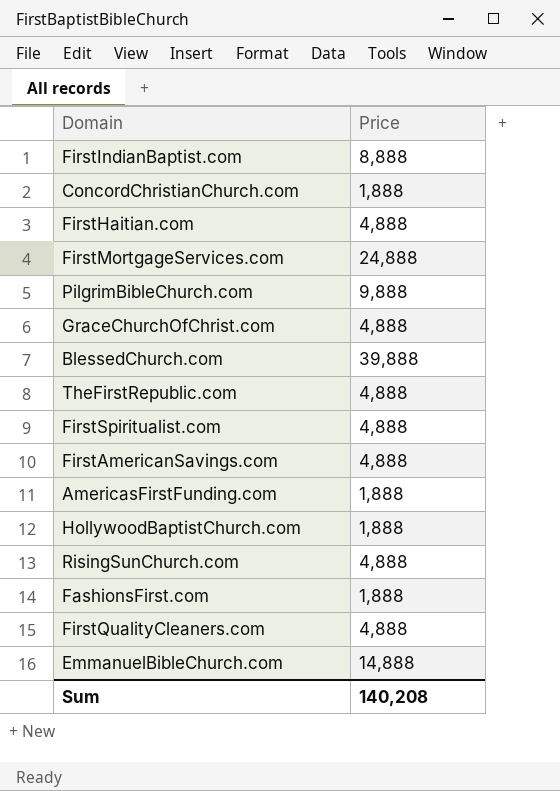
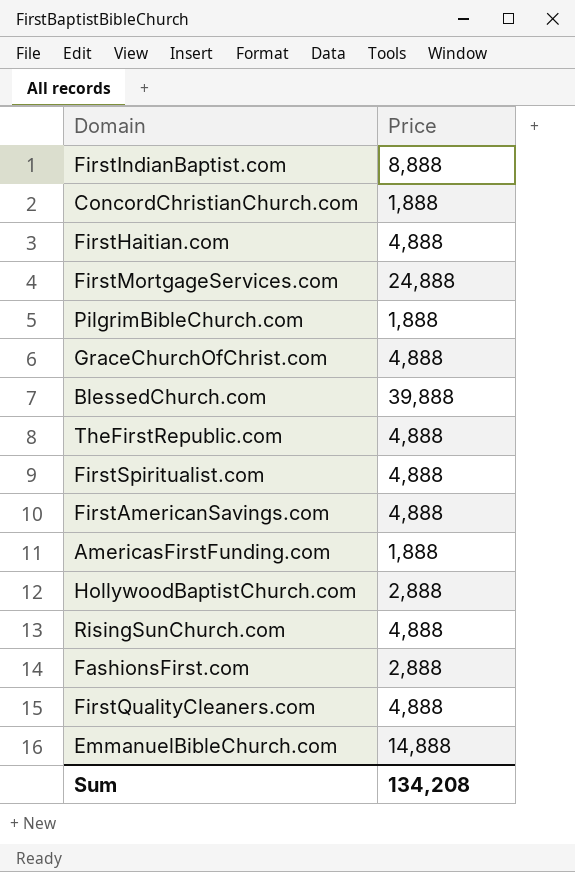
PilgrimBibleChurch.com | Price: 9,888 -> 1,888
HollywoodBaptistChurch.com | Price: 1,888 -> 2,888
FashionsFirst.com | Price: 1,888 -> 2,888
Sum | Price: 140,208 -> 134,208

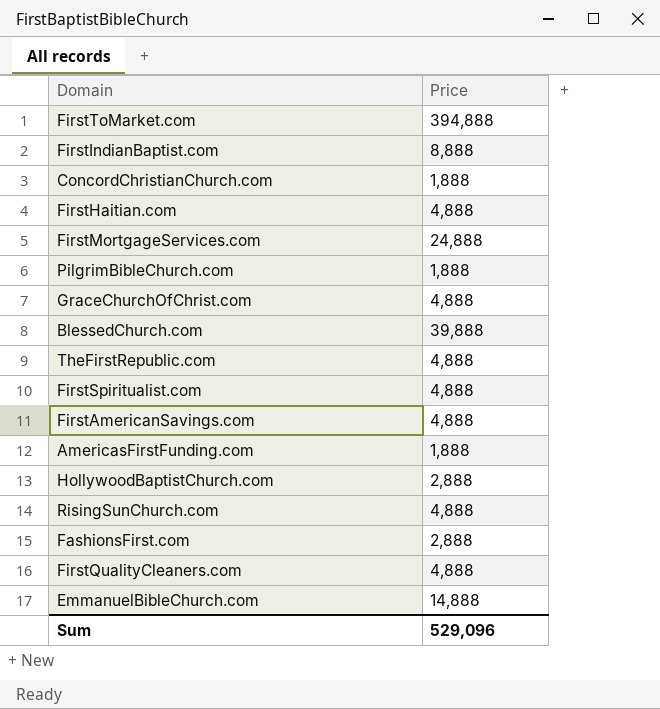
row FirstToMarket.com: none -> 394,888
Sum | Price: 134,208 -> 529,096

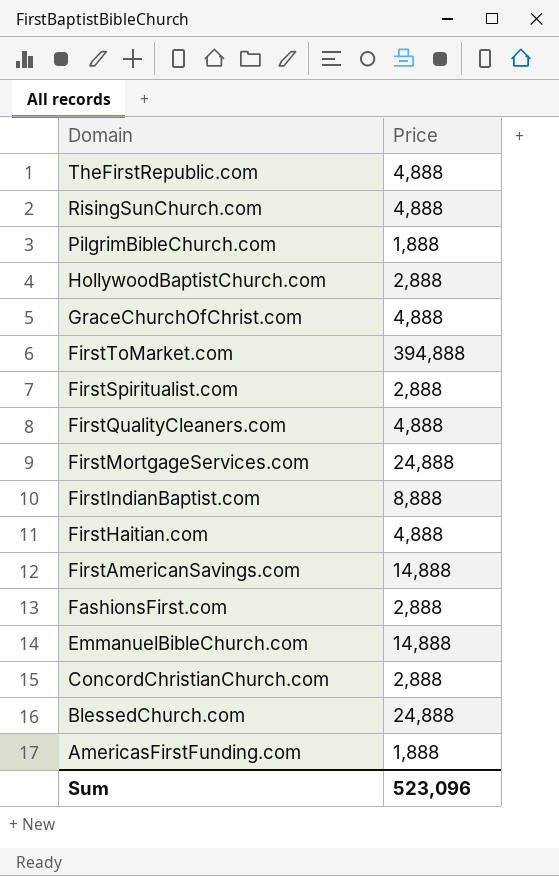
row order: none -> Domain descending
FirstSpiritualist.com | Price: 4,888 -> 2,888
FirstAmericanSavings.com | Price: 4,888 -> 14,888
ConcordChristianChurch.com | Price: 1,888 -> 2,888
BlessedChurch.com | Price: 39,888 -> 24,888
Sum | Price: 529,096 -> 523,096

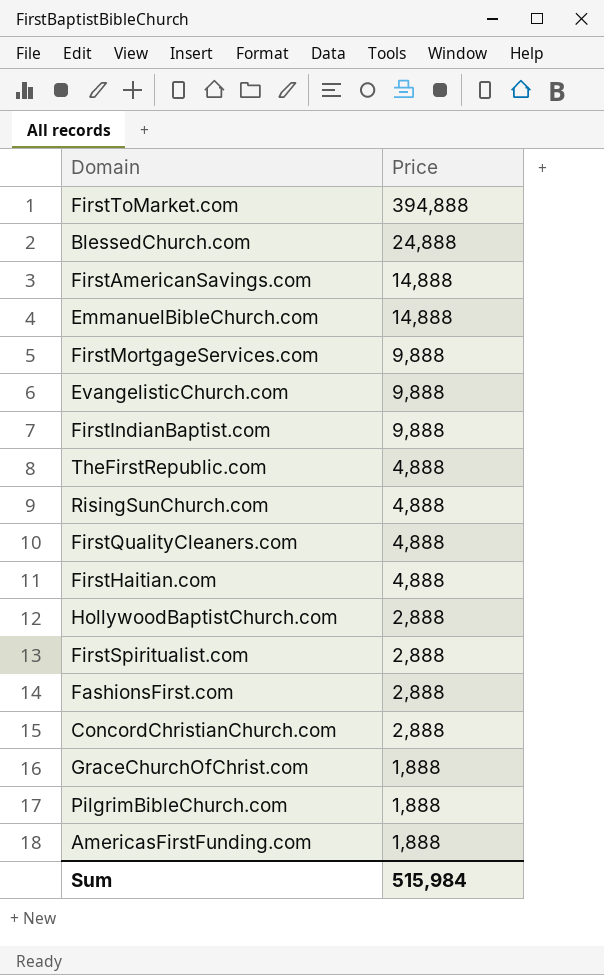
row order: Domain descending -> Price descending
FirstMortgageServices.com | Price: 24,888 -> 9,888
row EvangelisticChurch.com: none -> 9,888
FirstIndianBaptist.com | Price: 8,888 -> 9,888
GraceChurchOfChrist.com | Price: 4,888 -> 1,888
Sum | Price: 523,096 -> 515,984

